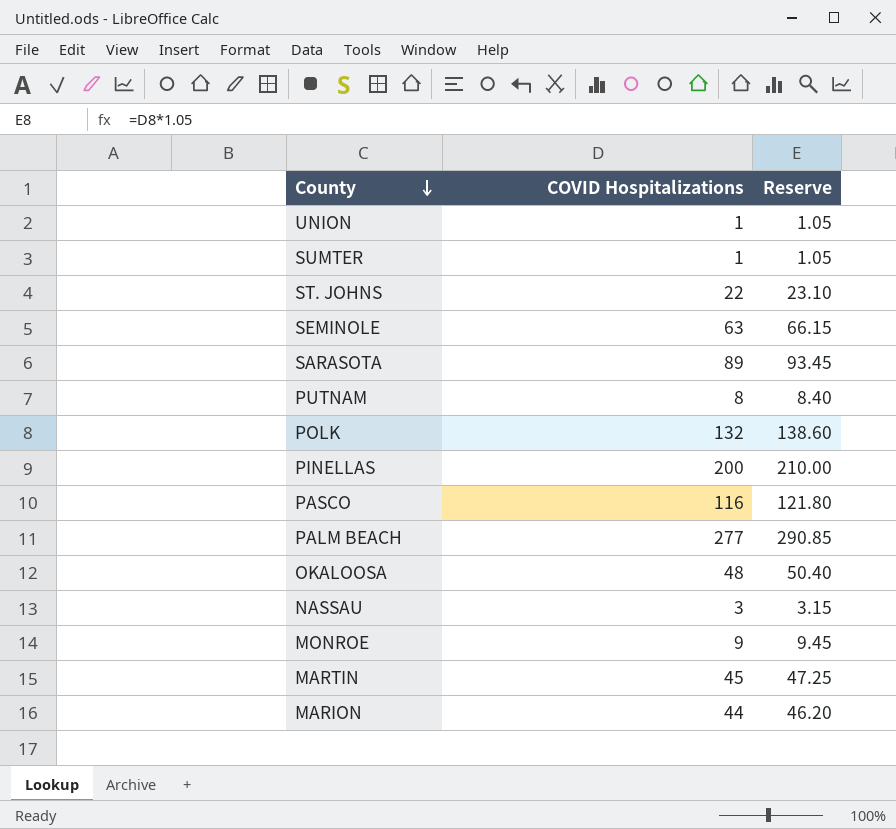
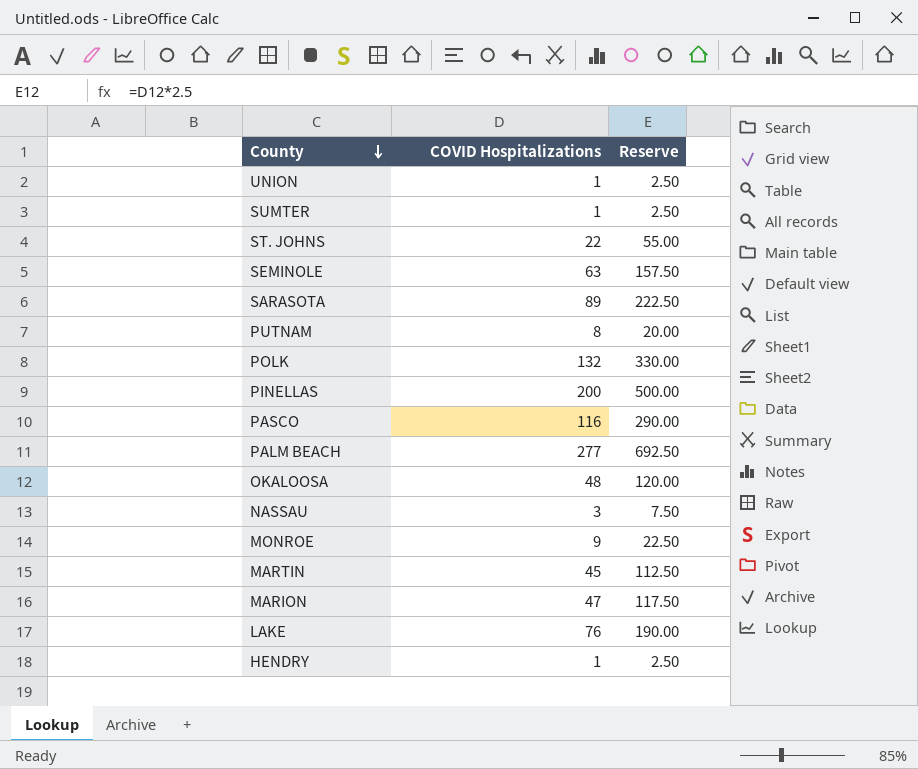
column Reserve | formula: [COVID Hospitalizations] * 1.05 -> [COVID Hospitalizations] * 2.5
MARION | COVID Hospitalizations: 44 -> 47
row LAKE: none -> 76 | 190.00
row HENDRY: none -> 1 | 2.50

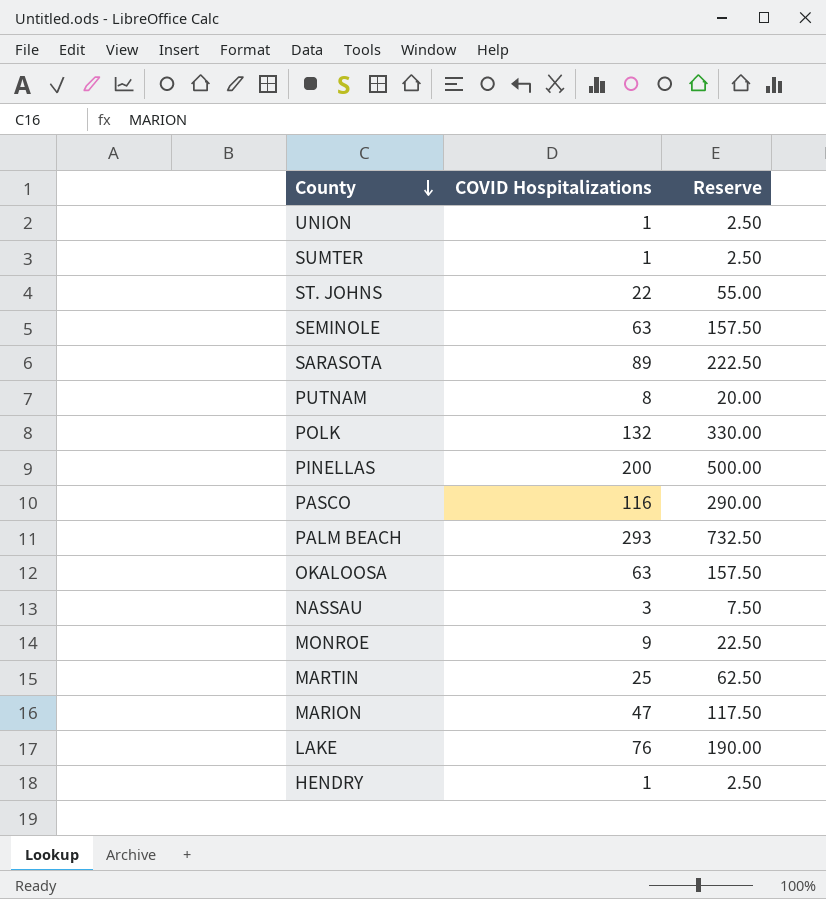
PALM BEACH | COVID Hospitalizations: 277 -> 293
PALM BEACH | Reserve: 692.50 -> 732.50
OKALOOSA | COVID Hospitalizations: 48 -> 63
OKALOOSA | Reserve: 120.00 -> 157.50
MARTIN | COVID Hospitalizations: 45 -> 25
MARTIN | Reserve: 112.50 -> 62.50

